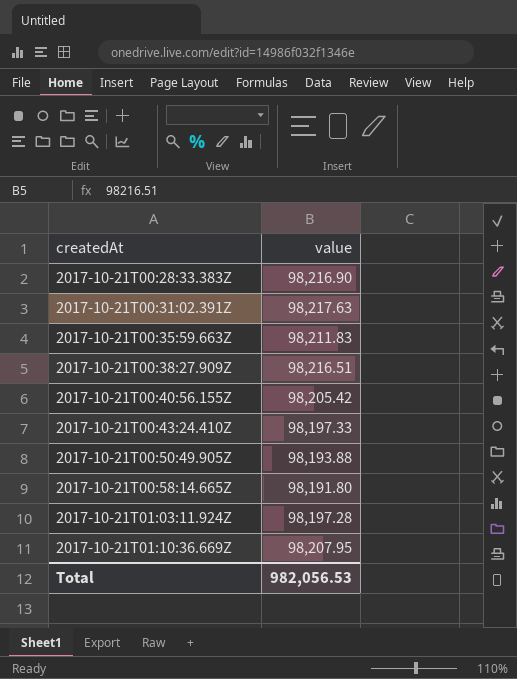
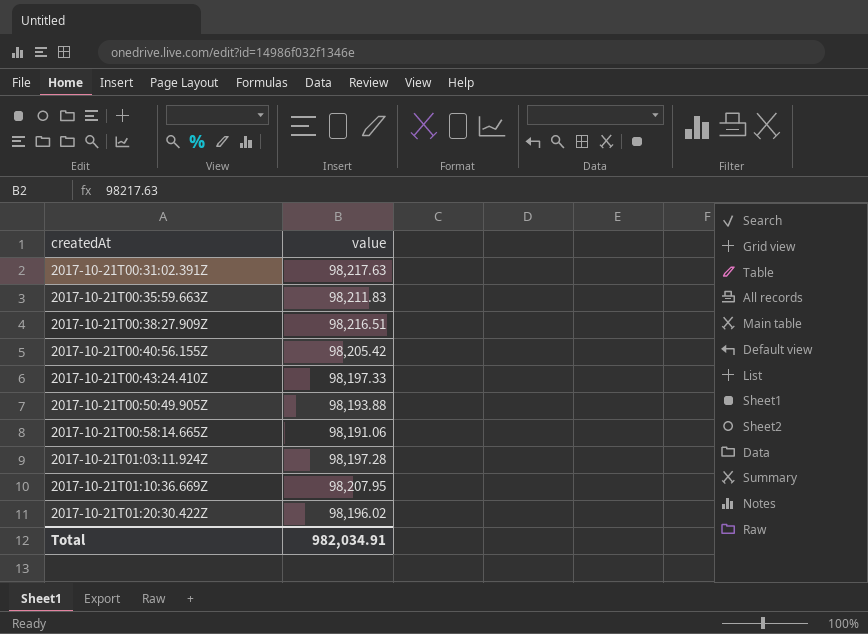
row 2017-10-21T00:28:33.383Z: 98,216.90 -> none
2017-10-21T00:58:14.665Z | value: 98,191.80 -> 98,191.06
row 2017-10-21T01:20:30.422Z: none -> 98,196.02
Total | value: 982,056.53 -> 982,034.91

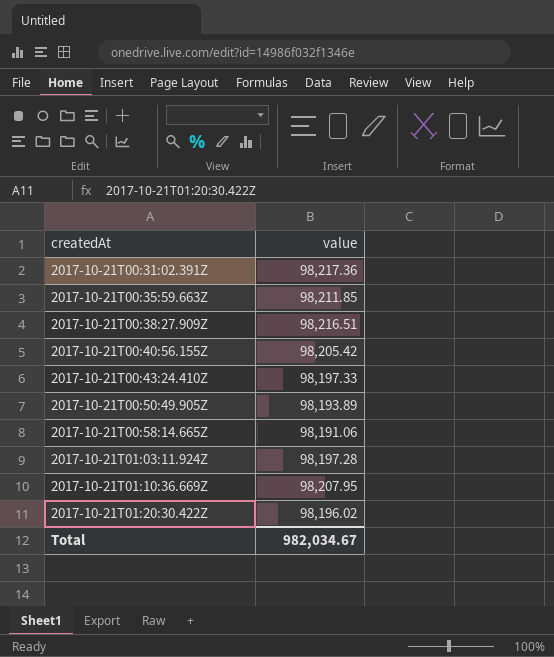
2017-10-21T00:31:02.391Z | value: 98,217.63 -> 98,217.36
2017-10-21T00:35:59.663Z | value: 98,211.83 -> 98,211.85
2017-10-21T00:50:49.905Z | value: 98,193.88 -> 98,193.89
Total | value: 982,034.91 -> 982,034.67

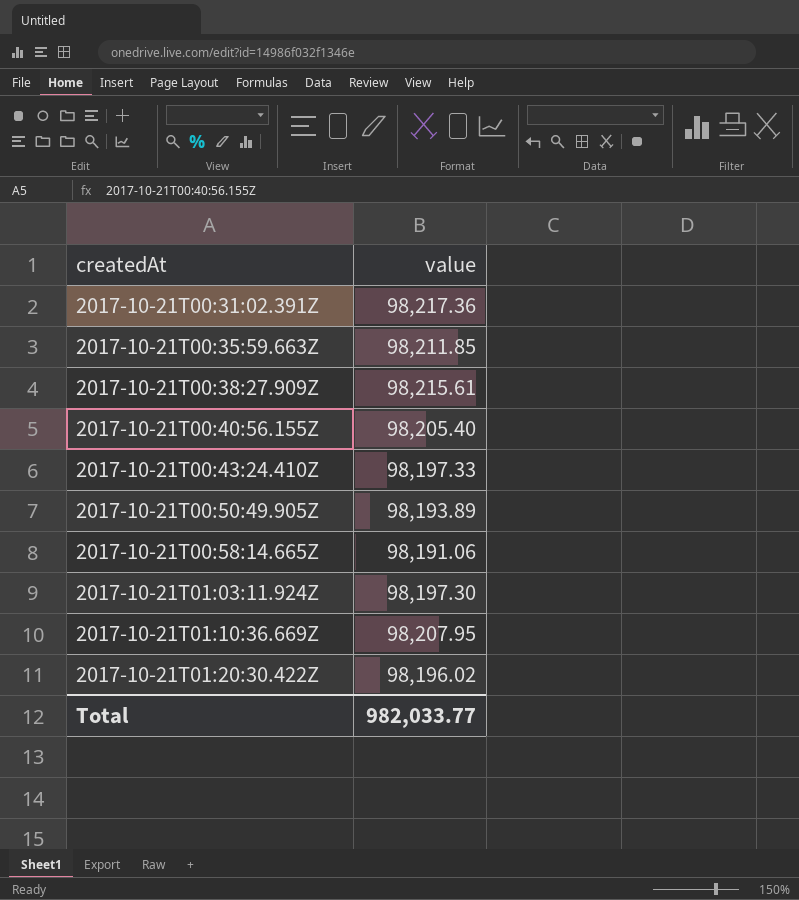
2017-10-21T00:38:27.909Z | value: 98,216.51 -> 98,215.61
2017-10-21T00:40:56.155Z | value: 98,205.42 -> 98,205.40
2017-10-21T01:03:11.924Z | value: 98,197.28 -> 98,197.30
Total | value: 982,034.67 -> 982,033.77

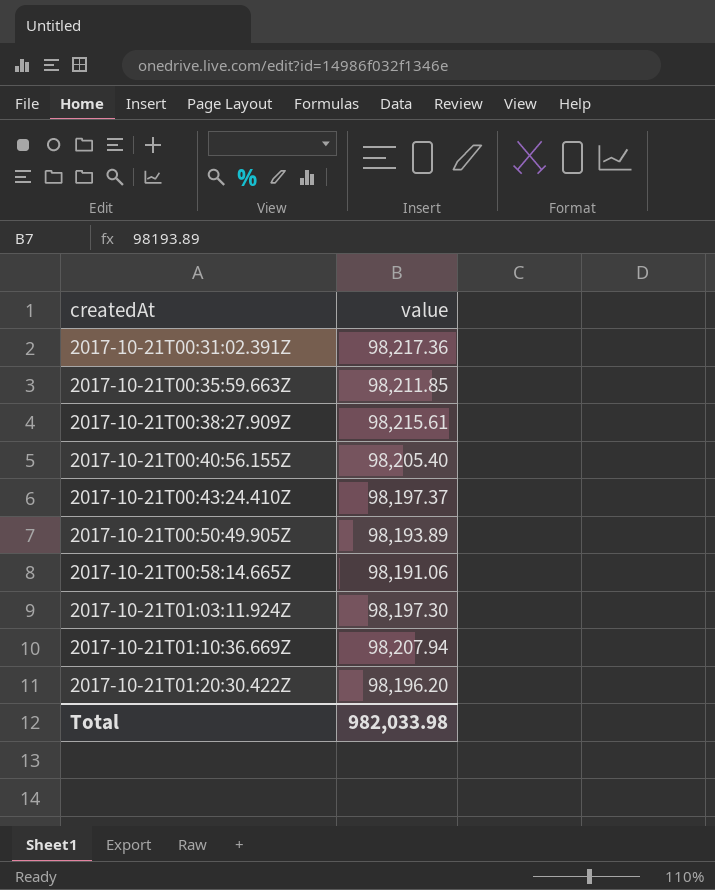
2017-10-21T00:43:24.410Z | value: 98,197.33 -> 98,197.37
2017-10-21T01:10:36.669Z | value: 98,207.95 -> 98,207.94
2017-10-21T01:20:30.422Z | value: 98,196.02 -> 98,196.20
Total | value: 982,033.77 -> 982,033.98

